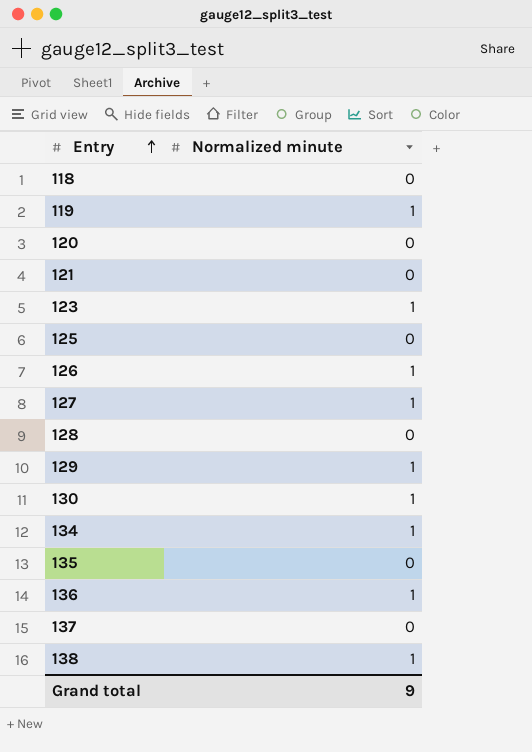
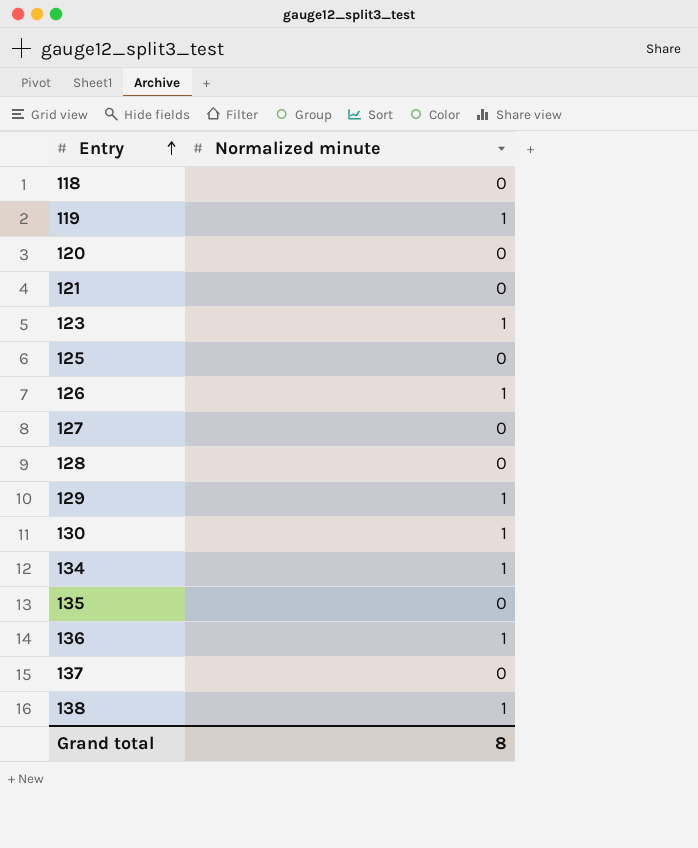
127 | Normalized minute: 1 -> 0
Grand total | Normalized minute: 9 -> 8

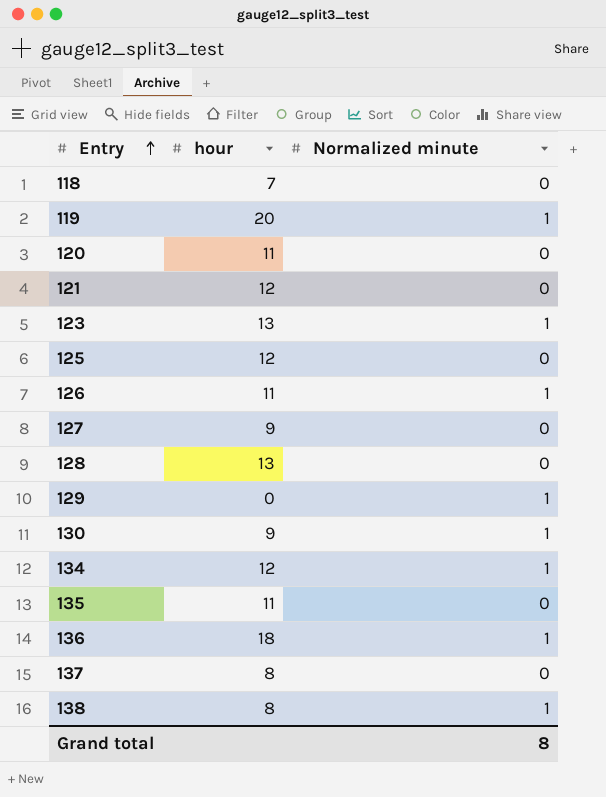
column hour | position: none -> 2

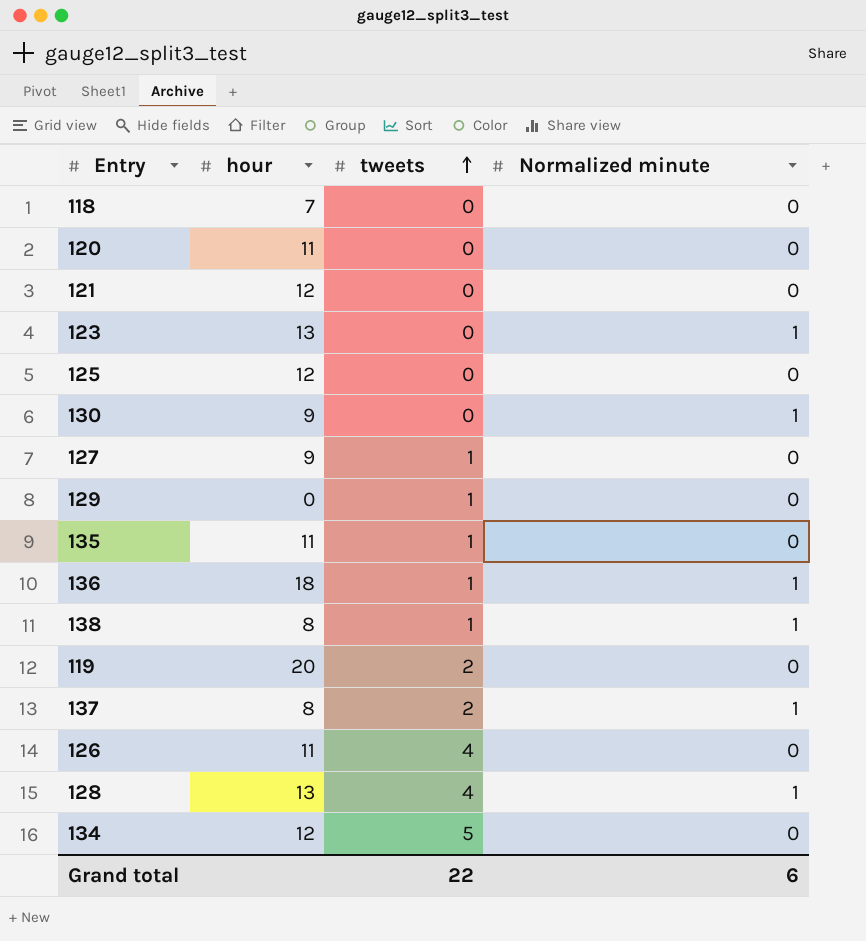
row order: Entry ascending -> tweets ascending
column tweets | position: none -> 3
129 | Normalized minute: 1 -> 0
119 | Normalized minute: 1 -> 0
137 | Normalized minute: 0 -> 1
126 | Normalized minute: 1 -> 0
128 | Normalized minute: 0 -> 1
134 | Normalized minute: 1 -> 0
Grand total | Normalized minute: 8 -> 6

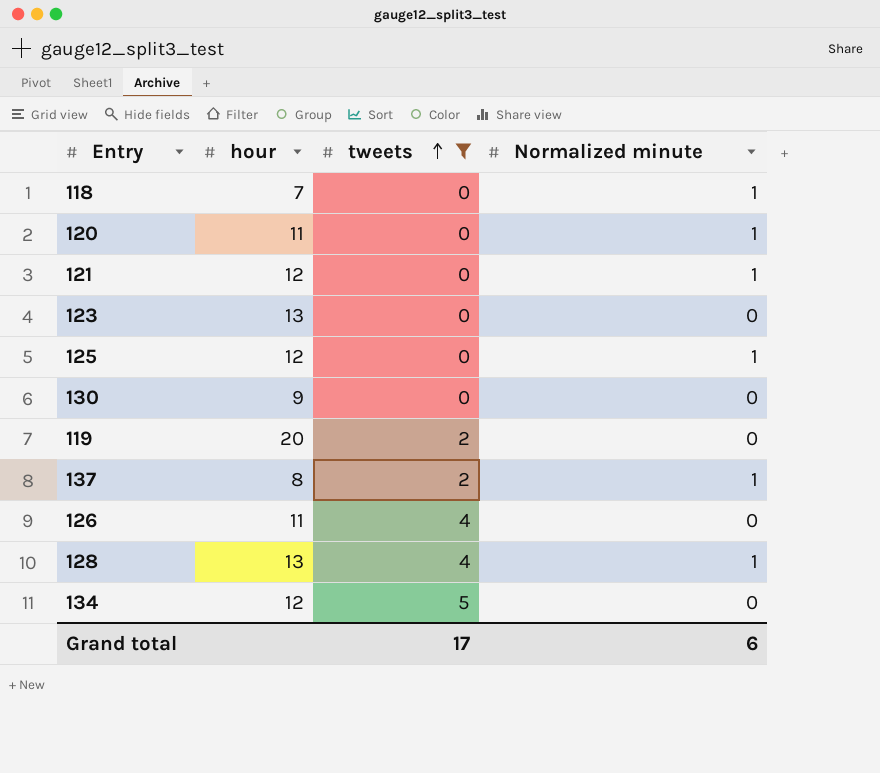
filter: none -> tweets != 1
118 | Normalized minute: 0 -> 1
120 | Normalized minute: 0 -> 1
121 | Normalized minute: 0 -> 1
123 | Normalized minute: 1 -> 0
125 | Normalized minute: 0 -> 1
130 | Normalized minute: 1 -> 0
Grand total | tweets: 22 -> 17

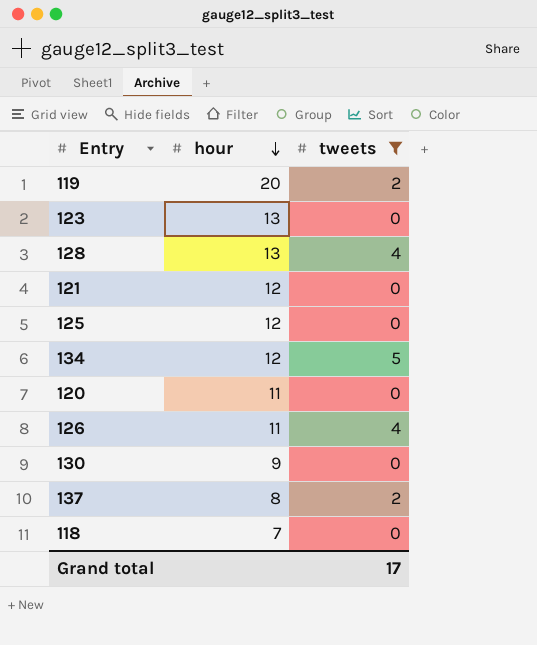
row order: tweets ascending -> hour descending
column Normalized minute | position: 4 -> none

